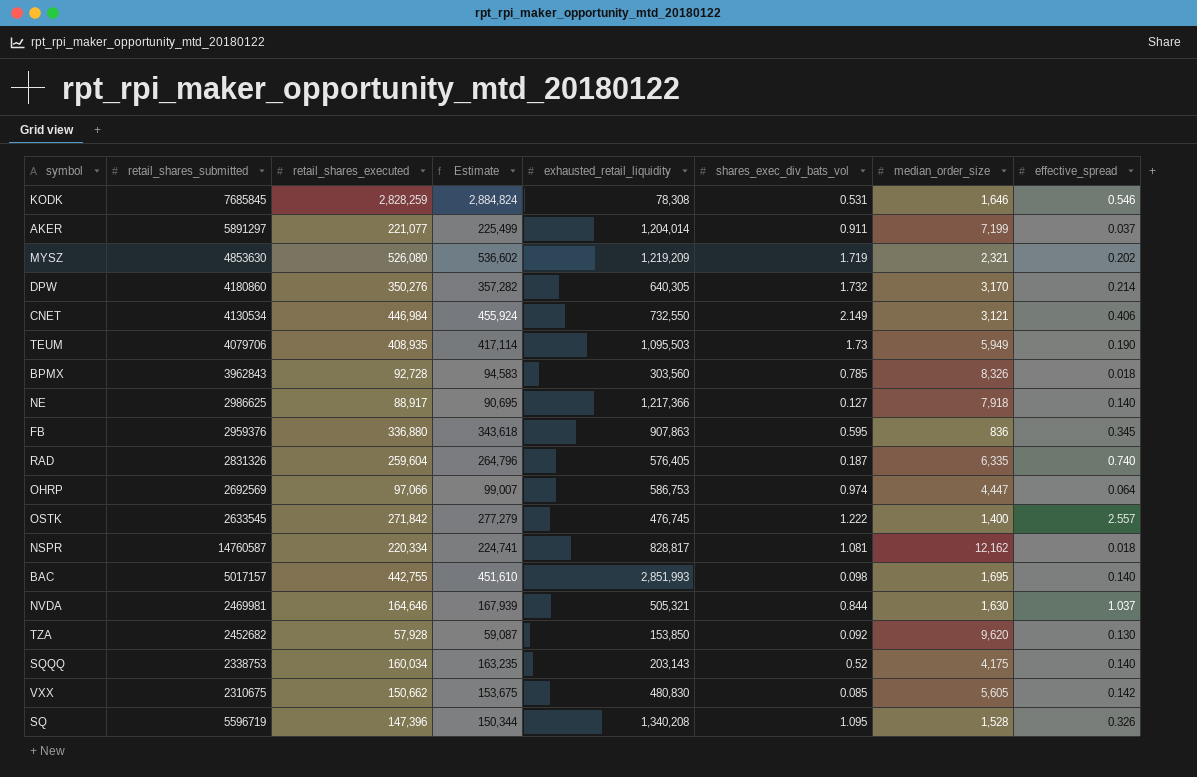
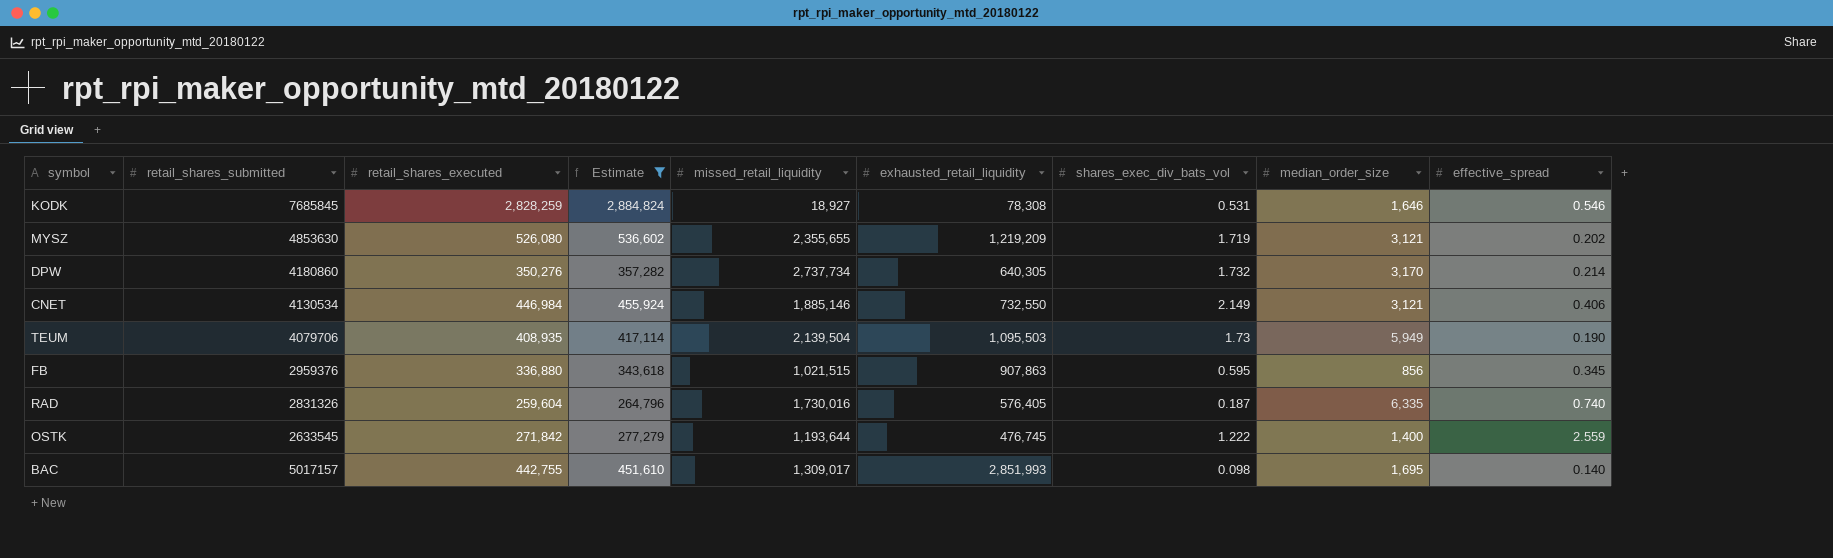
filter: none -> Estimate >= 264,796
column missed_retail_liquidity | position: none -> 5
MYSZ | median_order_size: 2,321 -> 3,121
FB | median_order_size: 836 -> 856
OSTK | effective_spread: 2.557 -> 2.559

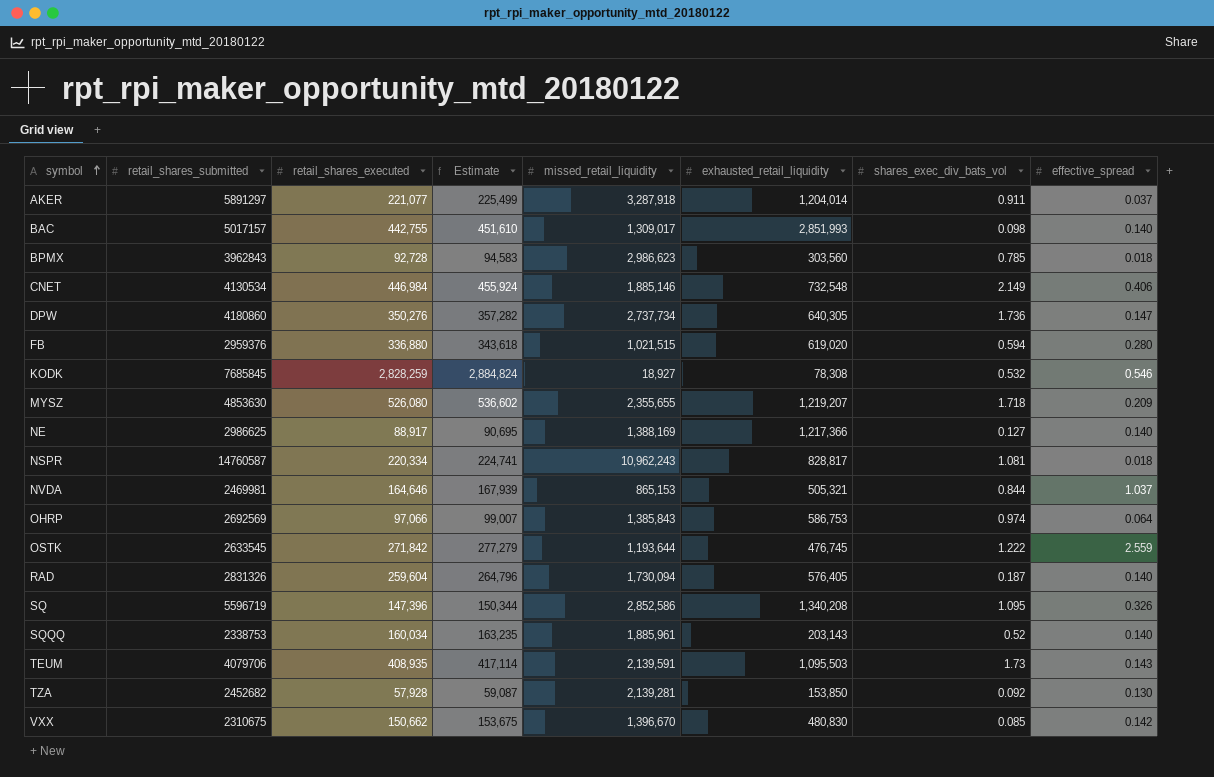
filter: Estimate >= 264,796 -> none
row order: none -> symbol ascending
column median_order_size | position: 8 -> none
CNET | exhausted_retail_liquidity: 732,550 -> 732,548
DPW | shares_exec_div_bats_vol: 1.732 -> 1.736
DPW | effective_spread: 0.214 -> 0.147
FB | exhausted_retail_liquidity: 907,863 -> 619,020
FB | shares_exec_div_bats_vol: 0.595 -> 0.594
FB | effective_spread: 0.345 -> 0.280
KODK | shares_exec_div_bats_vol: 0.531 -> 0.532
MYSZ | exhausted_retail_liquidity: 1,219,209 -> 1,219,207
MYSZ | shares_exec_div_bats_vol: 1.719 -> 1.718
MYSZ | effective_spread: 0.202 -> 0.209
RAD | missed_retail_liquidity: 1,730,016 -> 1,730,094
RAD | effective_spread: 0.740 -> 0.140
TEUM | missed_retail_liquidity: 2,139,504 -> 2,139,591
TEUM | effective_spread: 0.190 -> 0.143

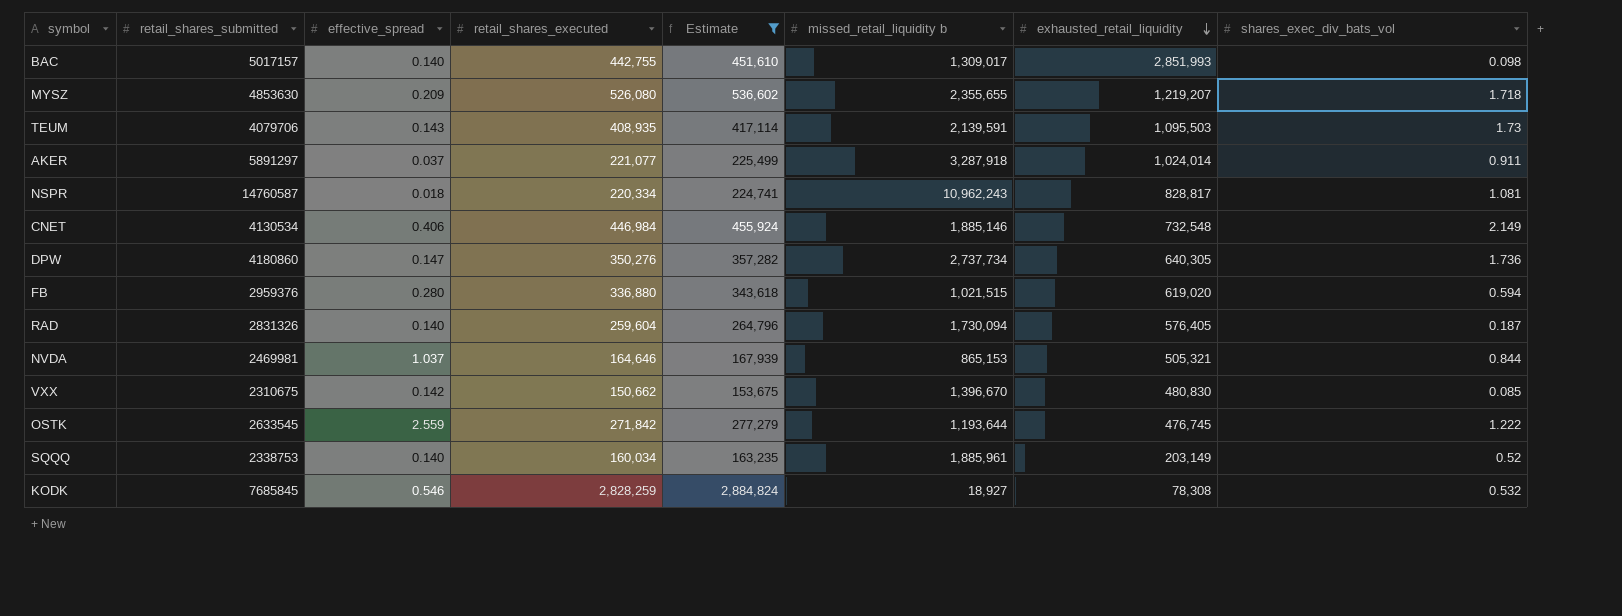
filter: none -> Estimate >= 153,675
row order: symbol ascending -> exhausted_retail_liquidity descending
column effective_spread | position: 8 -> 3
column name: missed_retail_liquidity -> missed_retail_liquidity b
AKER | exhausted_retail_liquidity: 1,204,014 -> 1,024,014
SQQQ | exhausted_retail_liquidity: 203,143 -> 203,149

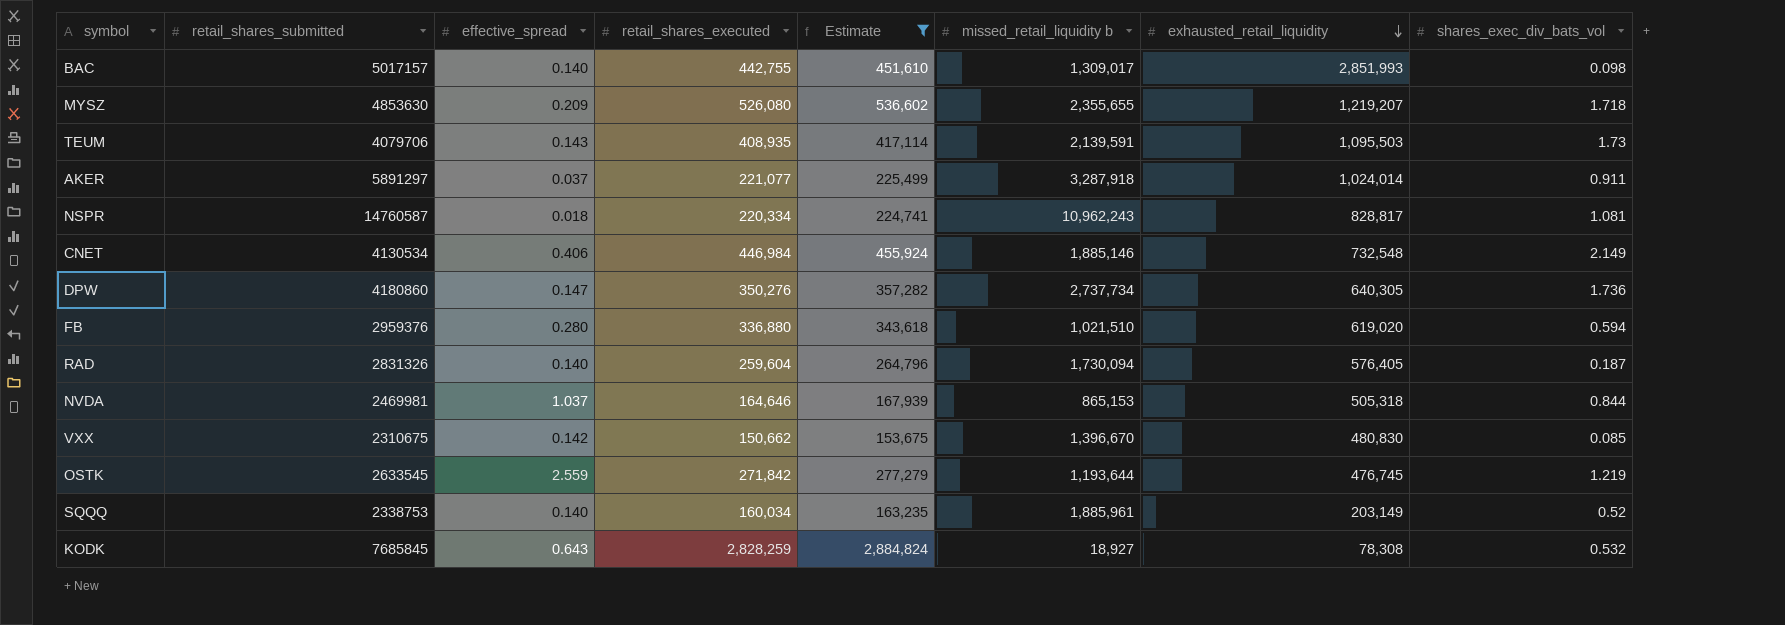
FB | missed_retail_liquidity b: 1,021,515 -> 1,021,510
NVDA | exhausted_retail_liquidity: 505,321 -> 505,318
OSTK | shares_exec_div_bats_vol: 1.222 -> 1.219
KODK | effective_spread: 0.546 -> 0.643

